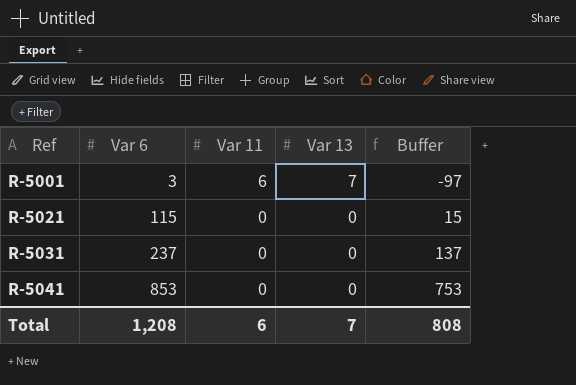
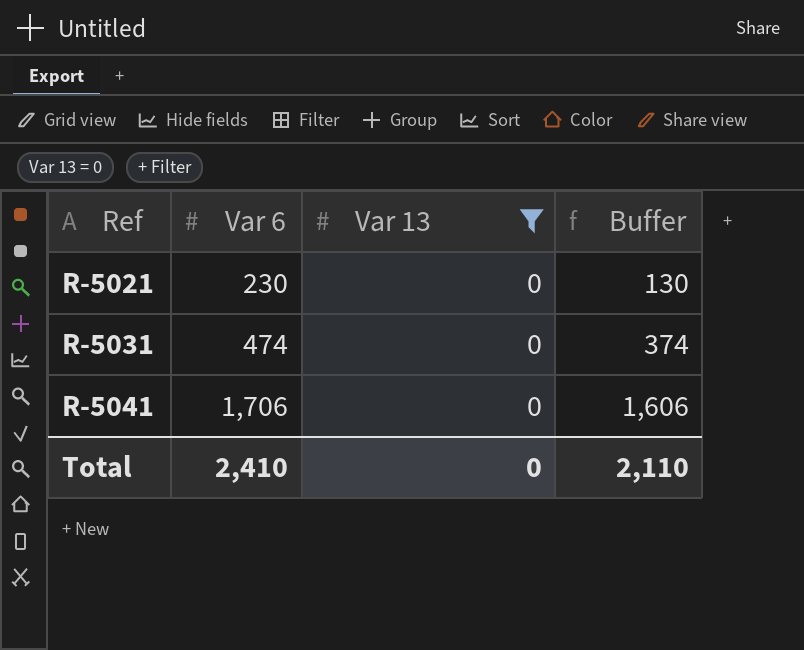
filter: none -> Var 13 = 0
column Var 11 | position: 3 -> none
R-5021 | Var 6: 115 -> 230
R-5021 | Buffer: 15 -> 130
R-5031 | Var 6: 237 -> 474
R-5031 | Buffer: 137 -> 374
R-5041 | Var 6: 853 -> 1,706
R-5041 | Buffer: 753 -> 1,606
Total | Var 6: 1,208 -> 2,410
Total | Var 13: 7 -> 0
Total | Buffer: 808 -> 2,110

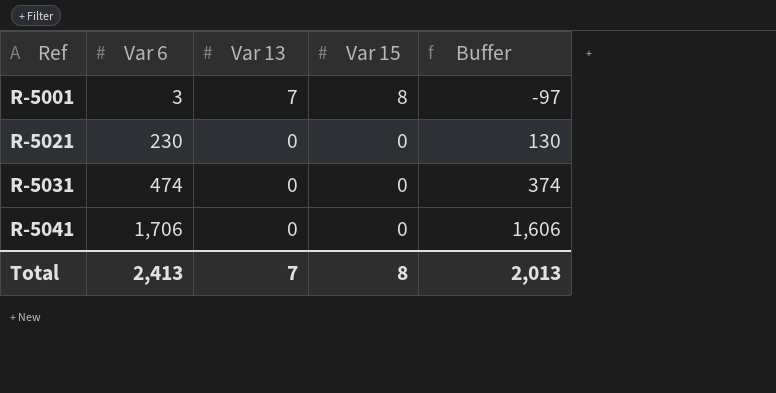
filter: Var 13 = 0 -> none
column Var 15 | position: none -> 4
Total | Var 6: 2,410 -> 2,413
Total | Var 13: 0 -> 7
Total | Buffer: 2,110 -> 2,013

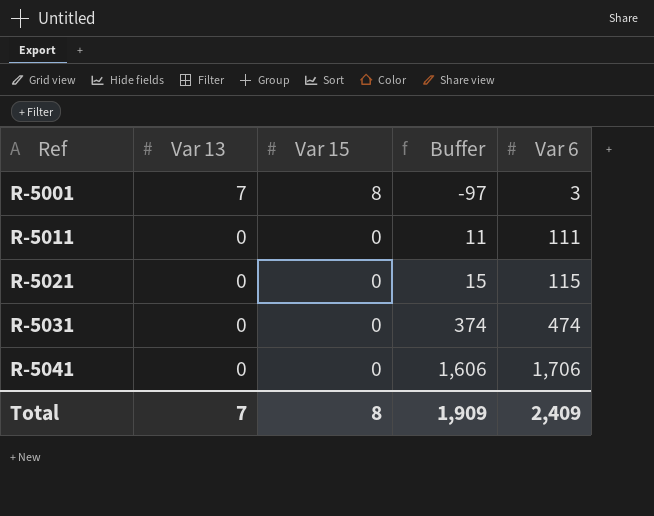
column Var 6 | position: 2 -> 5
row R-5011: none -> 0 | 0 | 11 | 111
R-5021 | Buffer: 130 -> 15
R-5021 | Var 6: 230 -> 115
Total | Buffer: 2,013 -> 1,909
Total | Var 6: 2,413 -> 2,409

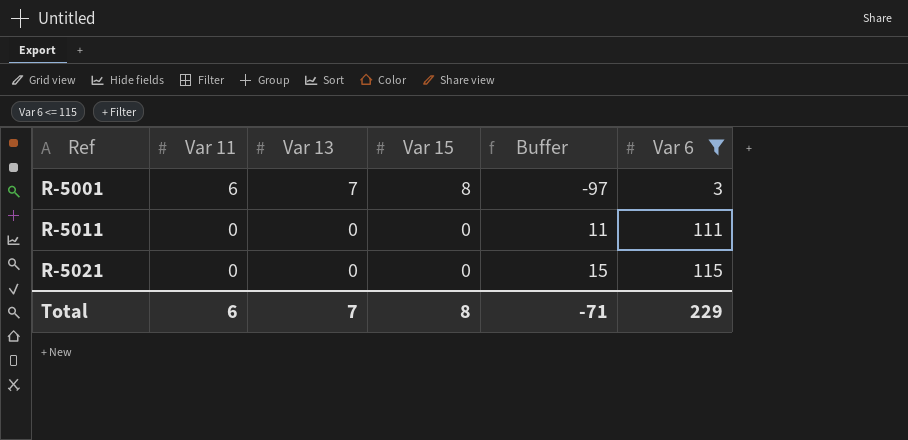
filter: none -> Var 6 <= 115
column Var 11 | position: none -> 2
Total | Buffer: 1,909 -> -71
Total | Var 6: 2,409 -> 229

